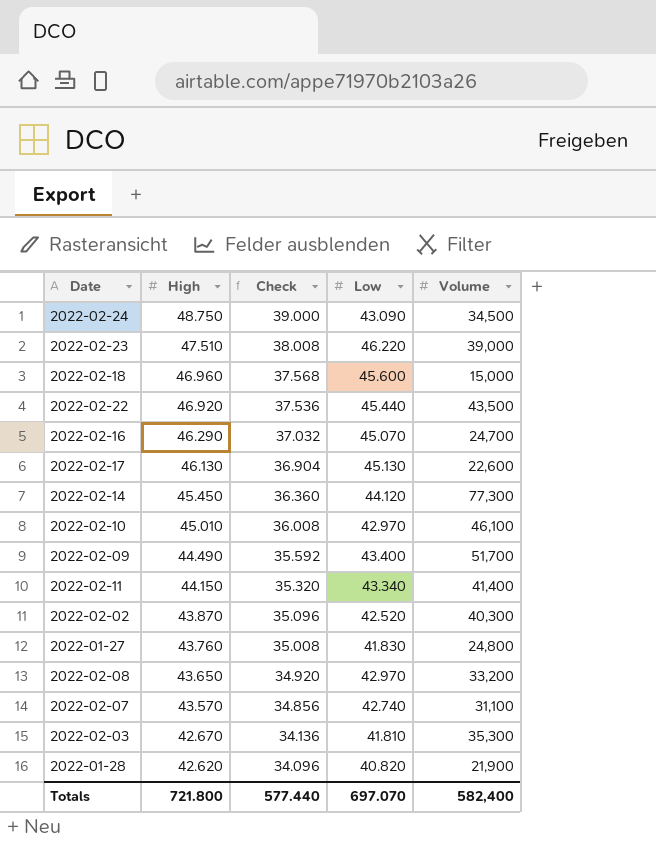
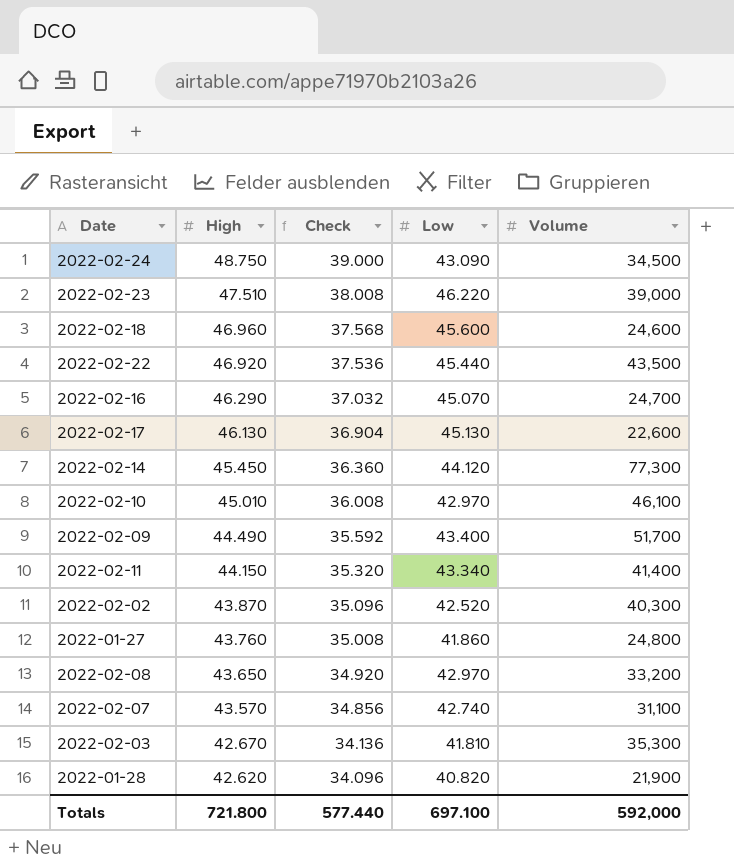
2022-02-18 | Volume: 15,000 -> 24,600
2022-01-27 | Low: 41.830 -> 41.860
Totals | Low: 697.070 -> 697.100
Totals | Volume: 582,400 -> 592,000

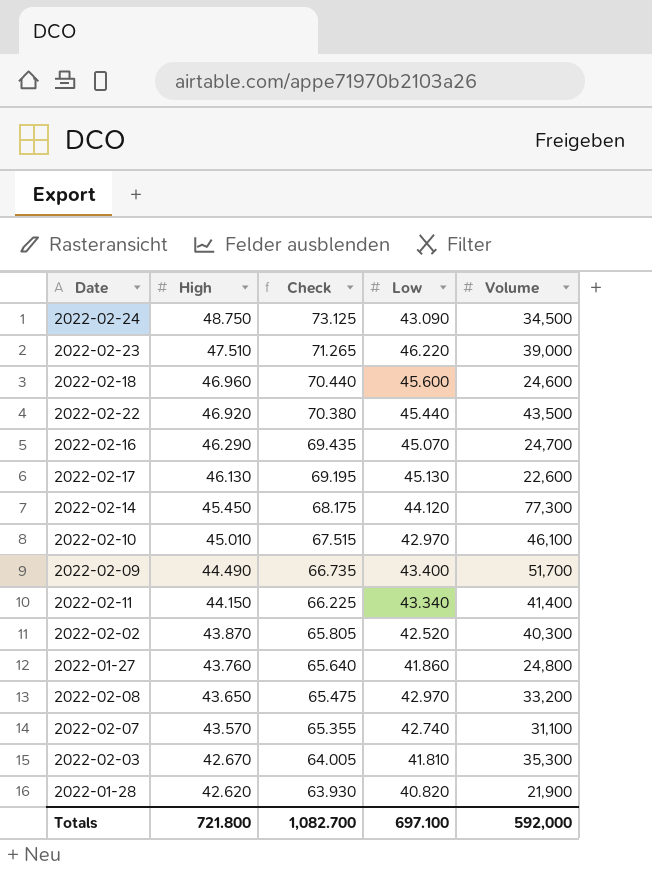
column Check | formula: [High] * 0.8 -> [High] * 1.5
Totals | Check: 577.440 -> 1,082.700

